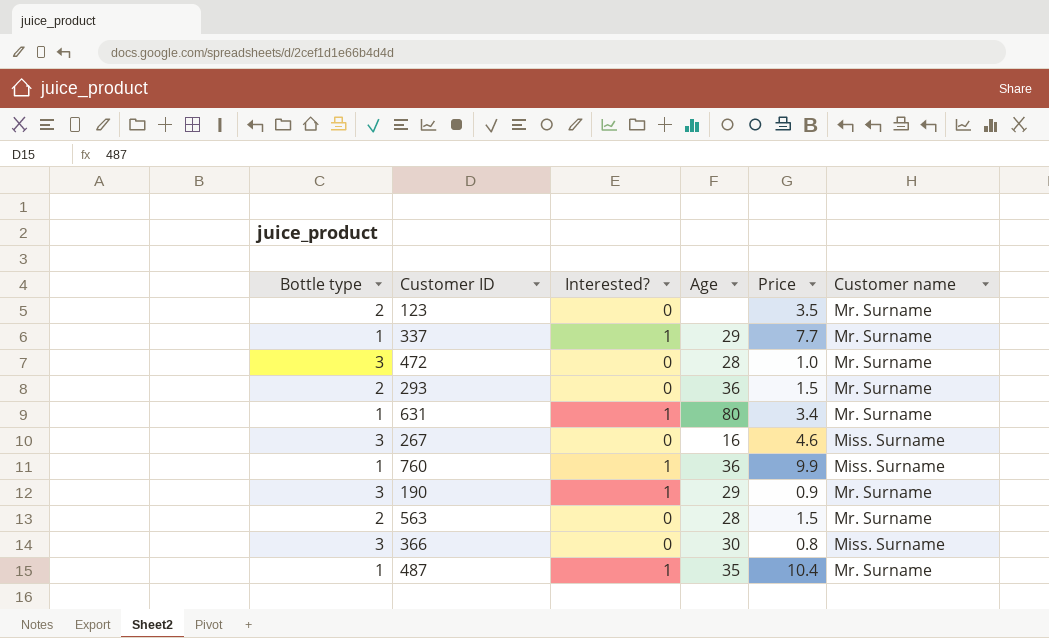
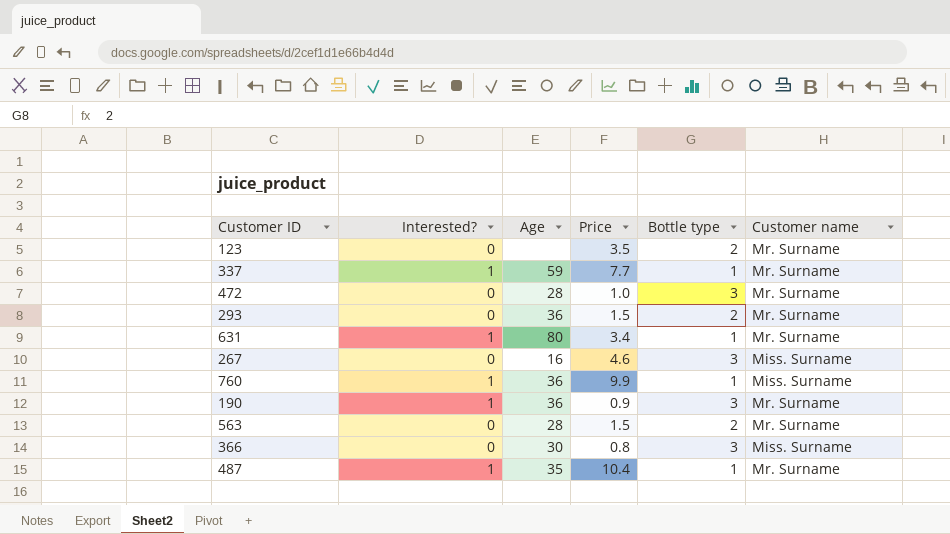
column Bottle type | position: 1 -> 5
337 | Age: 29 -> 59
190 | Age: 29 -> 36

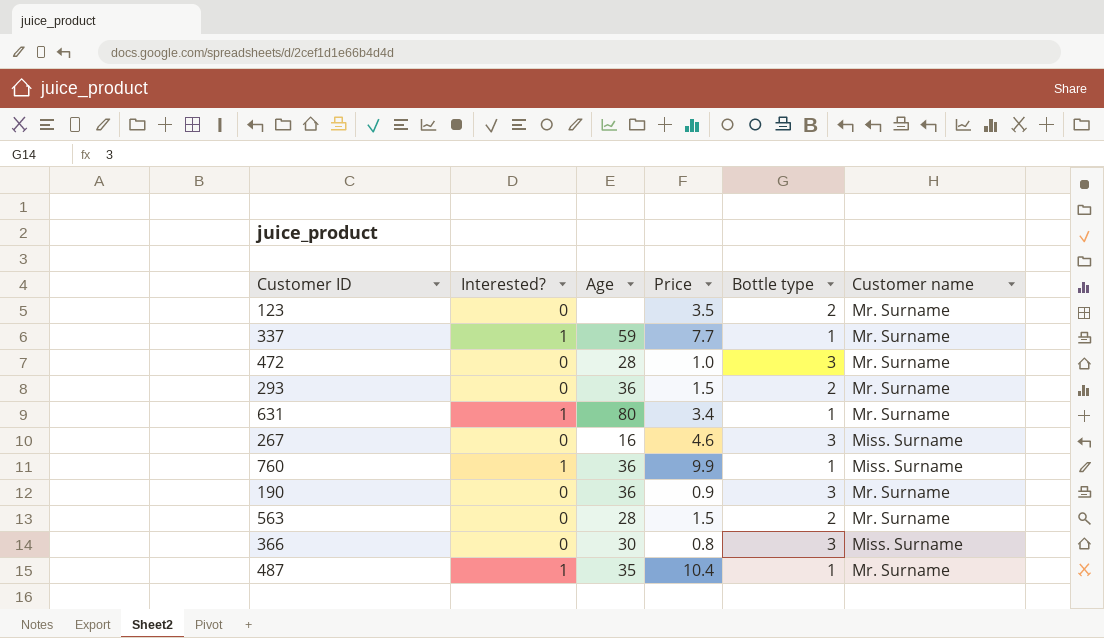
190 | Interested?: 1 -> 0

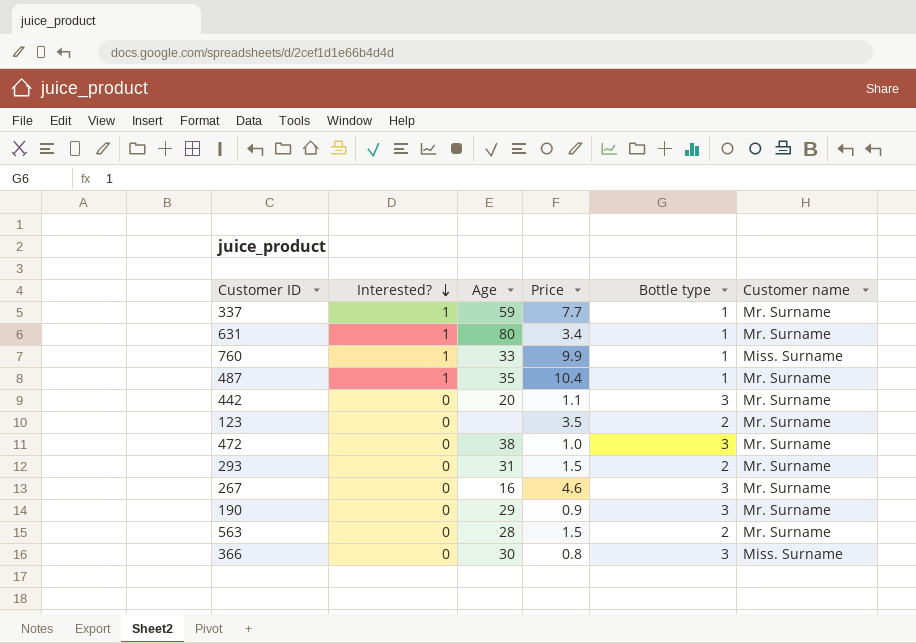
row order: none -> Interested? descending
760 | Age: 36 -> 33
row 442: none -> 0 | 20 | 1.1 | 3 | Mr. Surname
472 | Age: 28 -> 38
293 | Age: 36 -> 31
267 | Customer name: Miss. Surname -> Mr. Surname
190 | Age: 36 -> 29

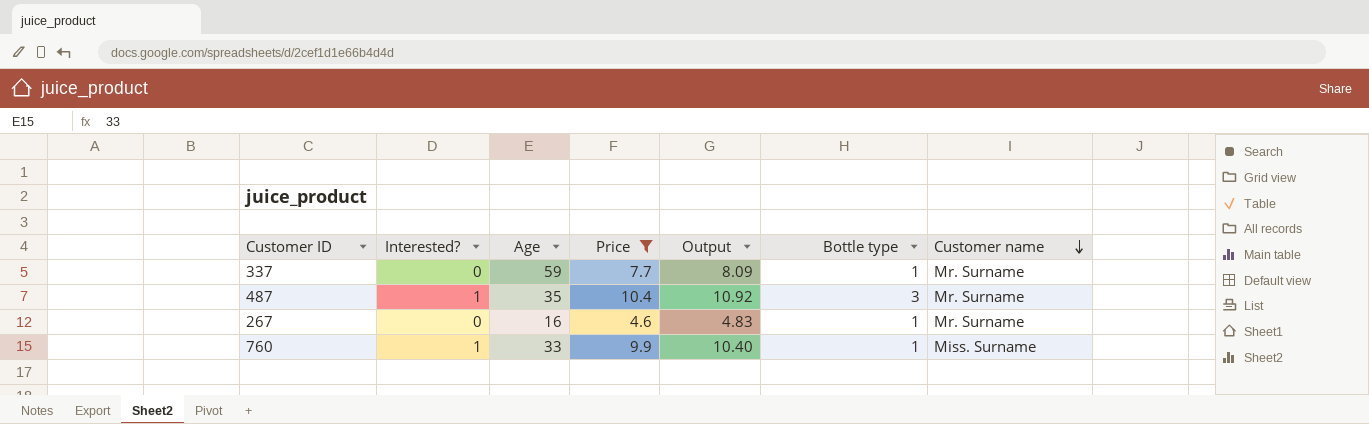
filter: none -> Price >= 4.6
row order: Interested? descending -> Customer name descending
column Output | formula: none -> [Price] * 1.05
337 | Interested?: 1 -> 0
487 | Bottle type: 1 -> 3
267 | Bottle type: 3 -> 1

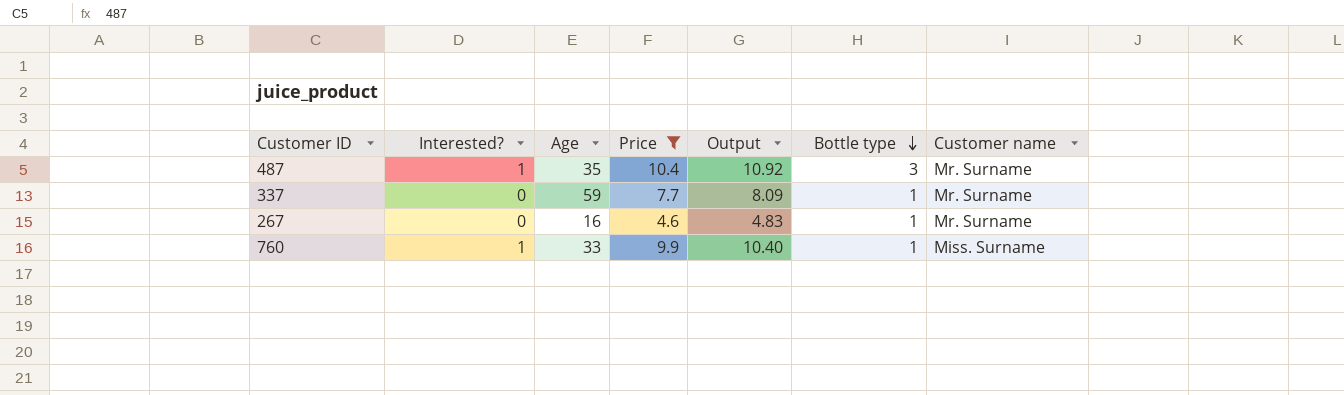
row order: Customer name descending -> Bottle type descending

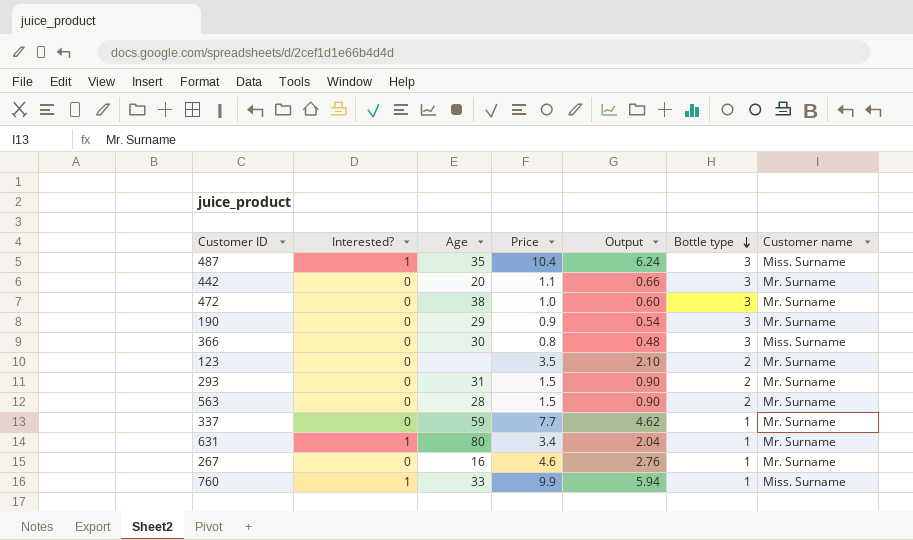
filter: Price >= 4.6 -> none
column Output | formula: [Price] * 1.05 -> [Price] * 0.6
487 | Customer name: Mr. Surname -> Miss. Surname

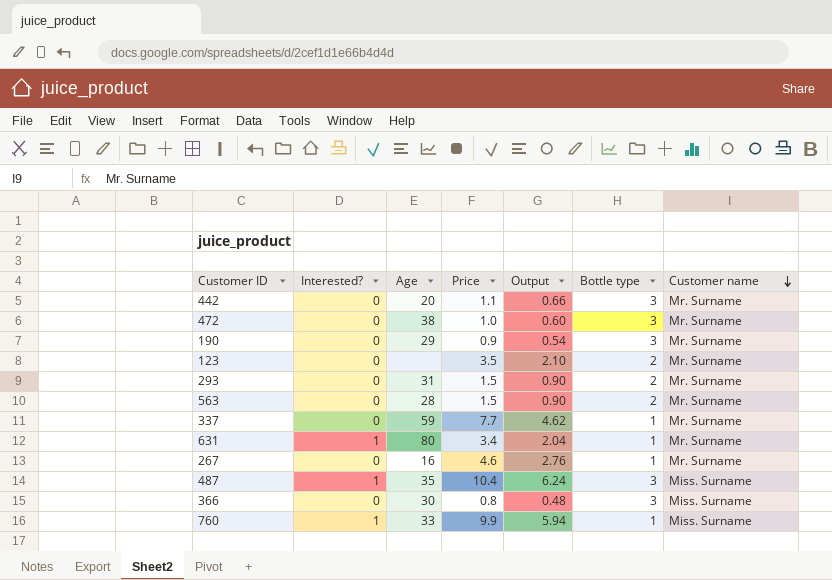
row order: Bottle type descending -> Customer name descending

